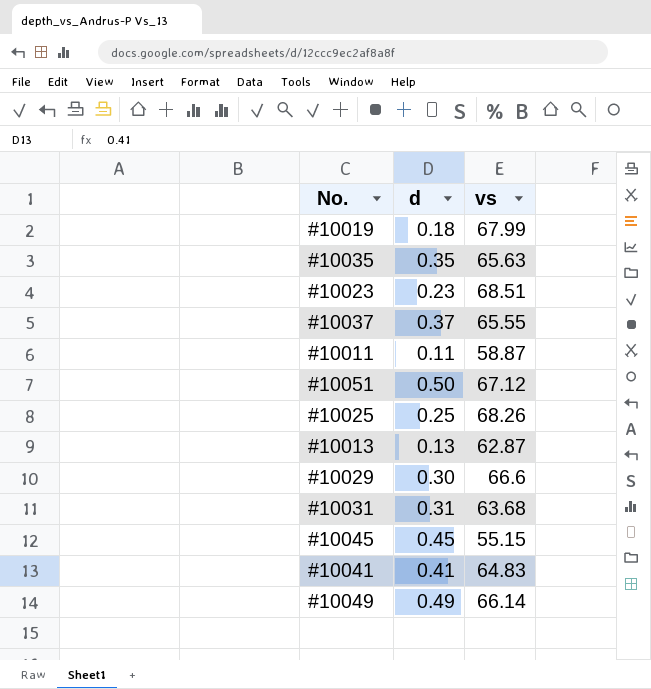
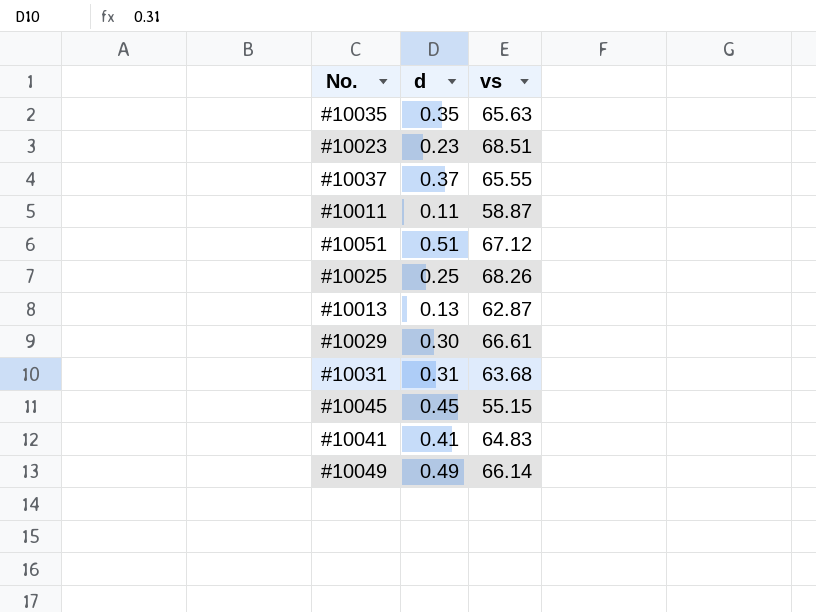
row #10019: 0.18 | 67.99 -> none
#10051 | d: 0.50 -> 0.51
#10029 | vs: 66.6 -> 66.61

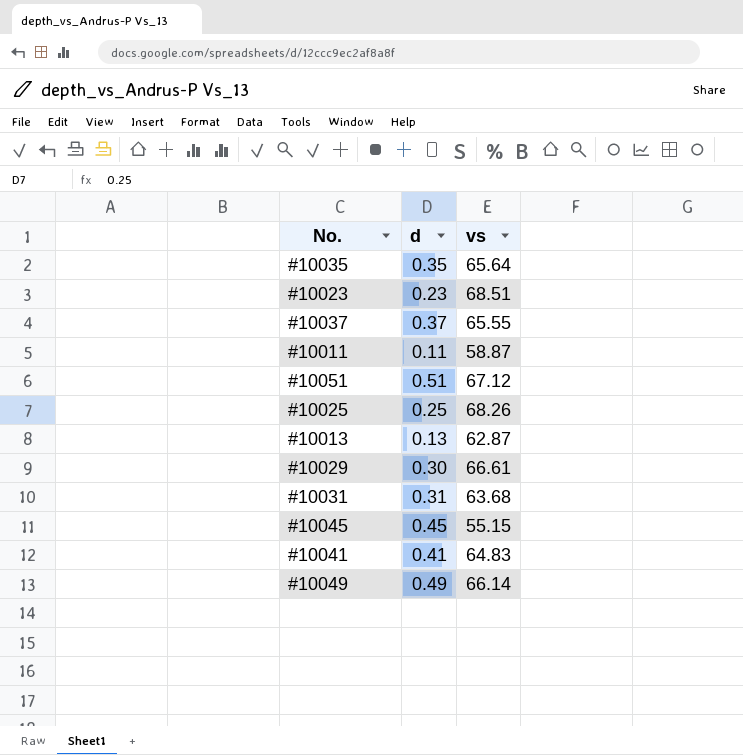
#10035 | vs: 65.63 -> 65.64

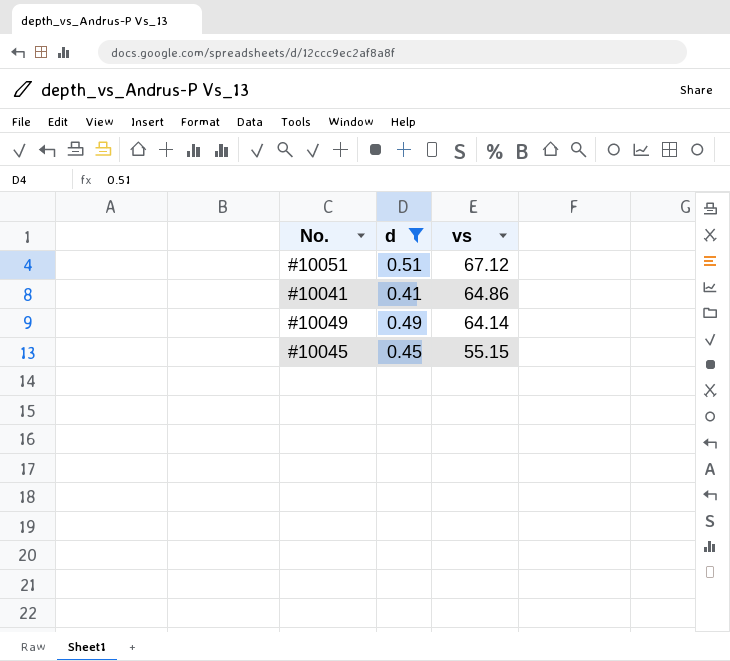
filter: none -> d >= 0.41
row order: none -> vs descending
#10041 | vs: 64.83 -> 64.86
#10049 | vs: 66.14 -> 64.14

